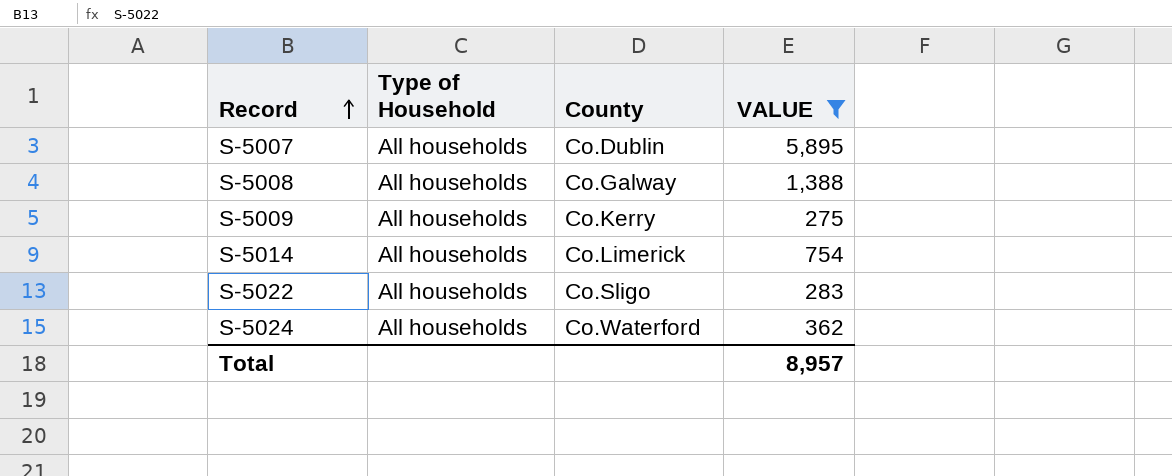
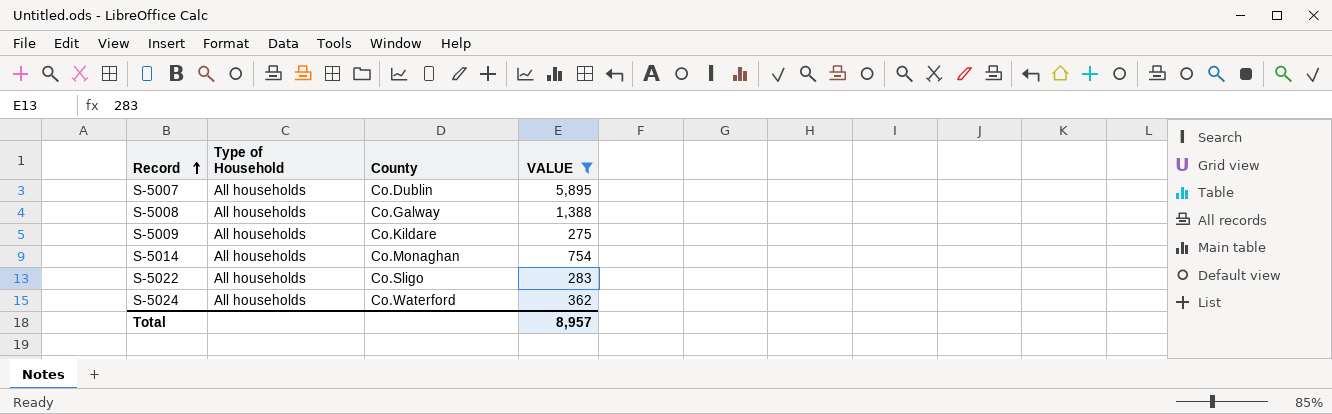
S-5009 | County: Co.Kerry -> Co.Kildare
S-5014 | County: Co.Limerick -> Co.Monaghan

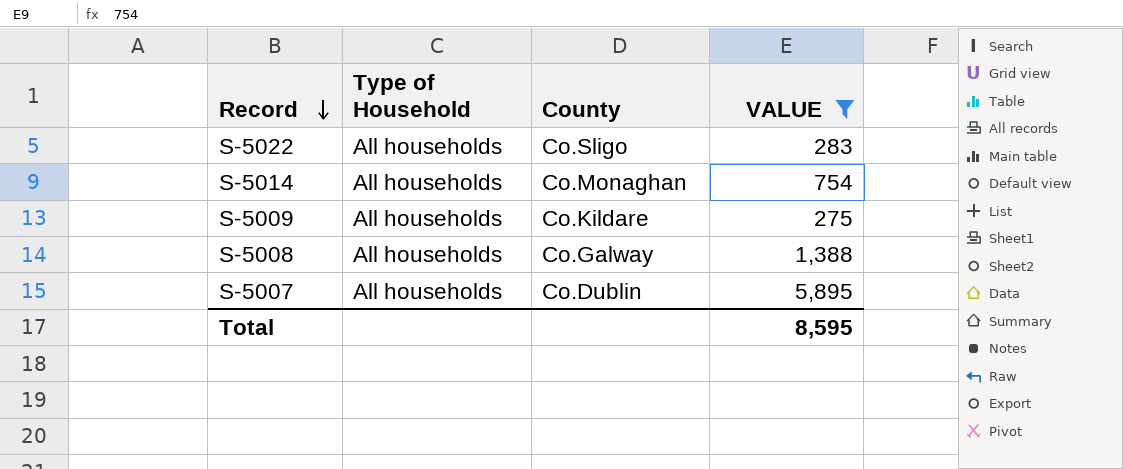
row order: Record ascending -> Record descending
row S-5024: All households | Co.Waterford | 362 -> none
Total | VALUE: 8,957 -> 8,595

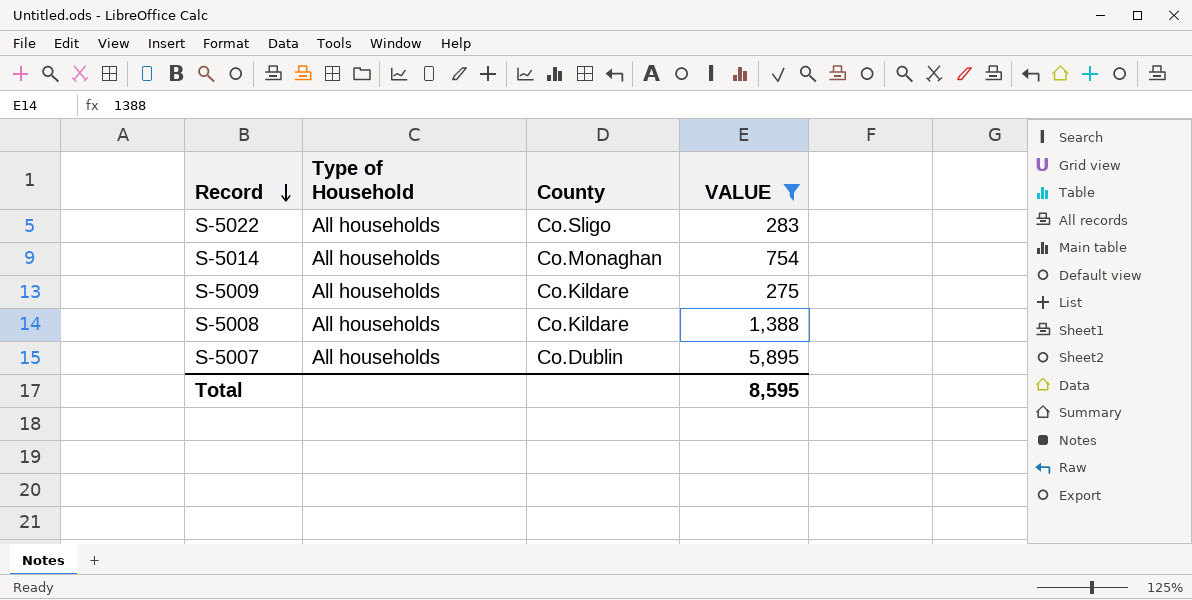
S-5008 | County: Co.Galway -> Co.Kildare

